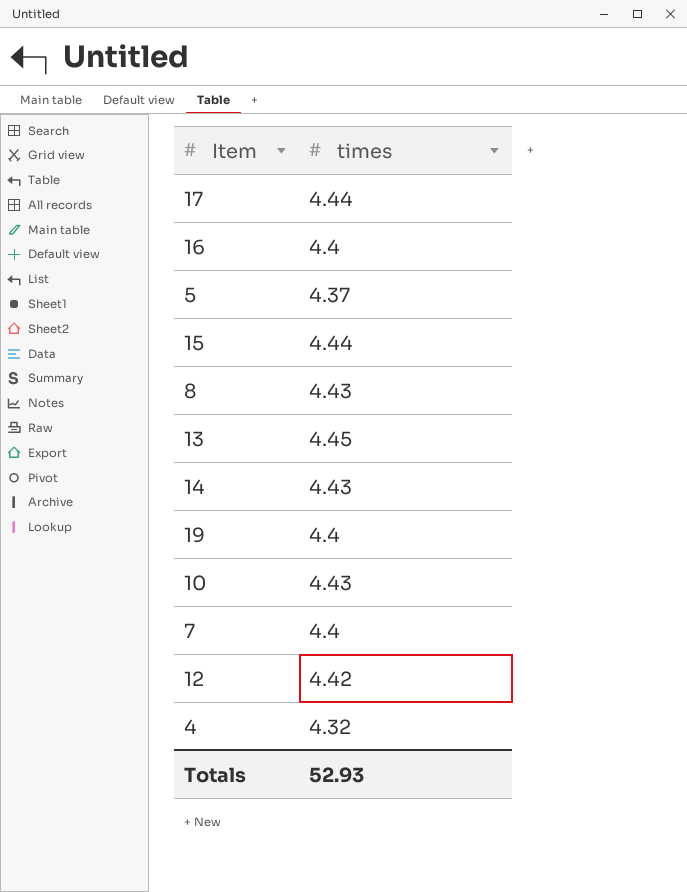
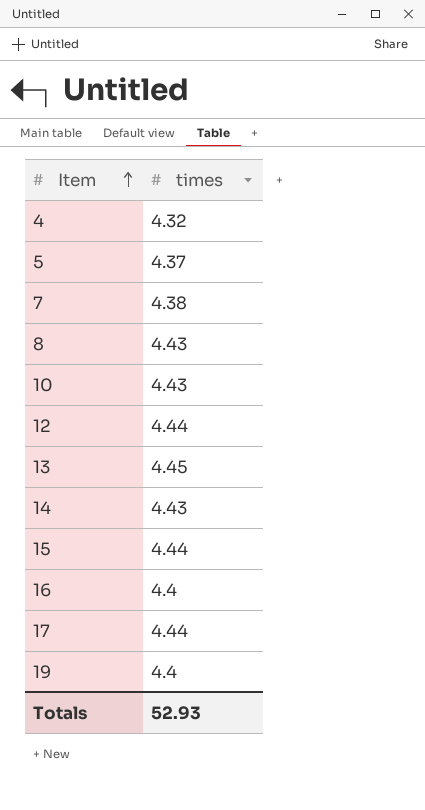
row order: none -> Item ascending
7 | times: 4.4 -> 4.38
12 | times: 4.42 -> 4.44

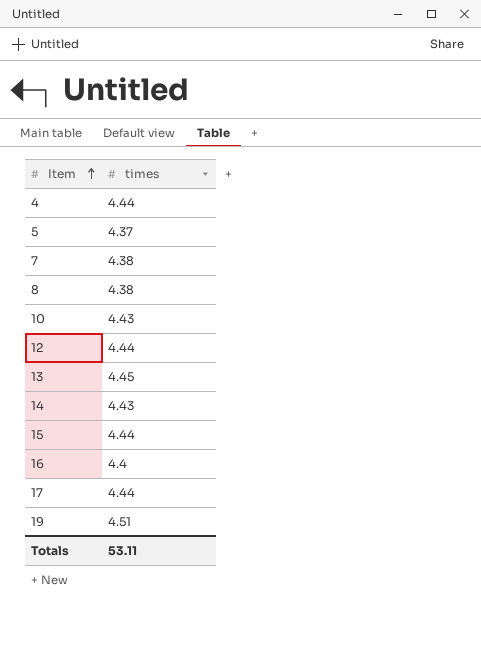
4 | times: 4.32 -> 4.44
8 | times: 4.43 -> 4.38
19 | times: 4.4 -> 4.51
Totals | times: 52.93 -> 53.11

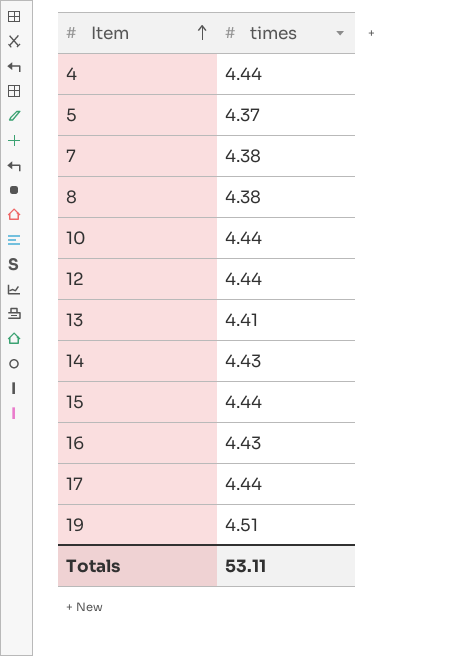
10 | times: 4.43 -> 4.44
13 | times: 4.45 -> 4.41
16 | times: 4.4 -> 4.43

